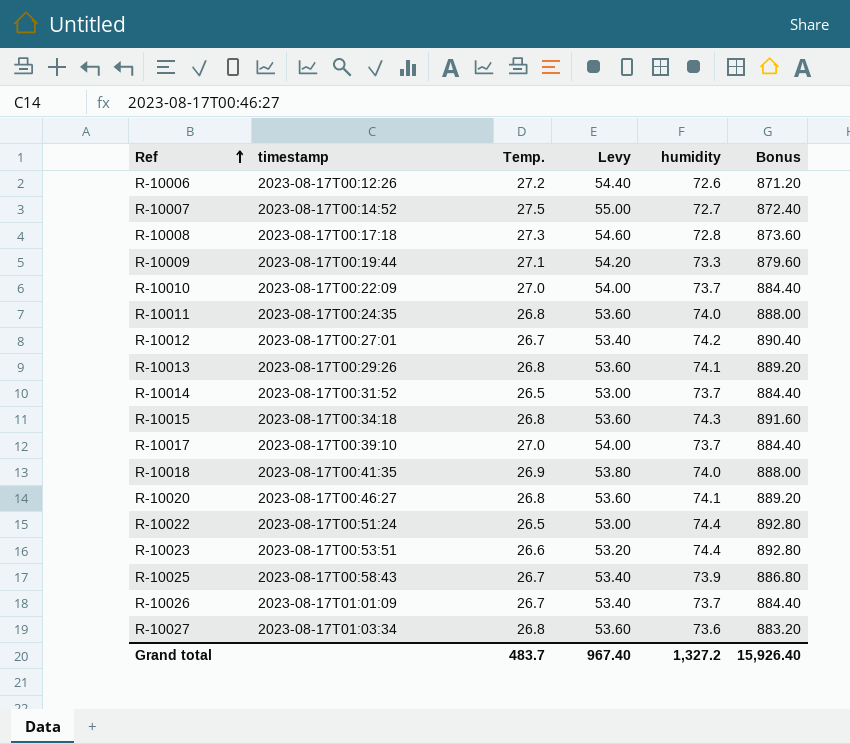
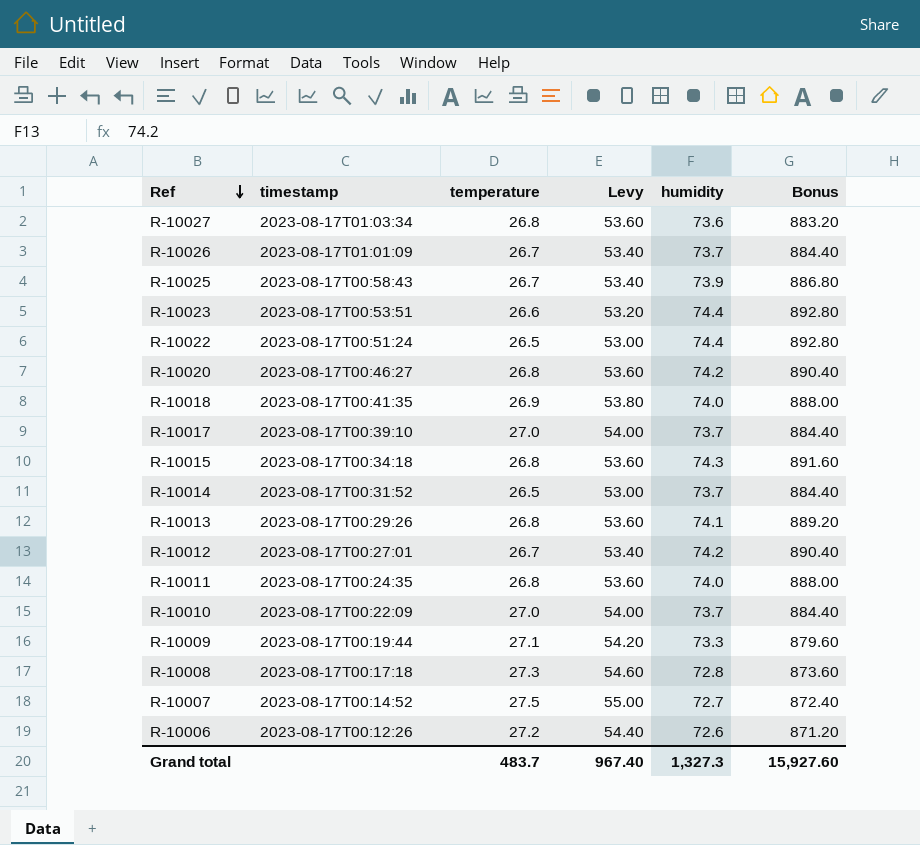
row order: Ref ascending -> Ref descending
column name: Temp. -> temperature
R-10020 | humidity: 74.1 -> 74.2
R-10020 | Bonus: 889.20 -> 890.40
Grand total | humidity: 1,327.2 -> 1,327.3
Grand total | Bonus: 15,926.40 -> 15,927.60

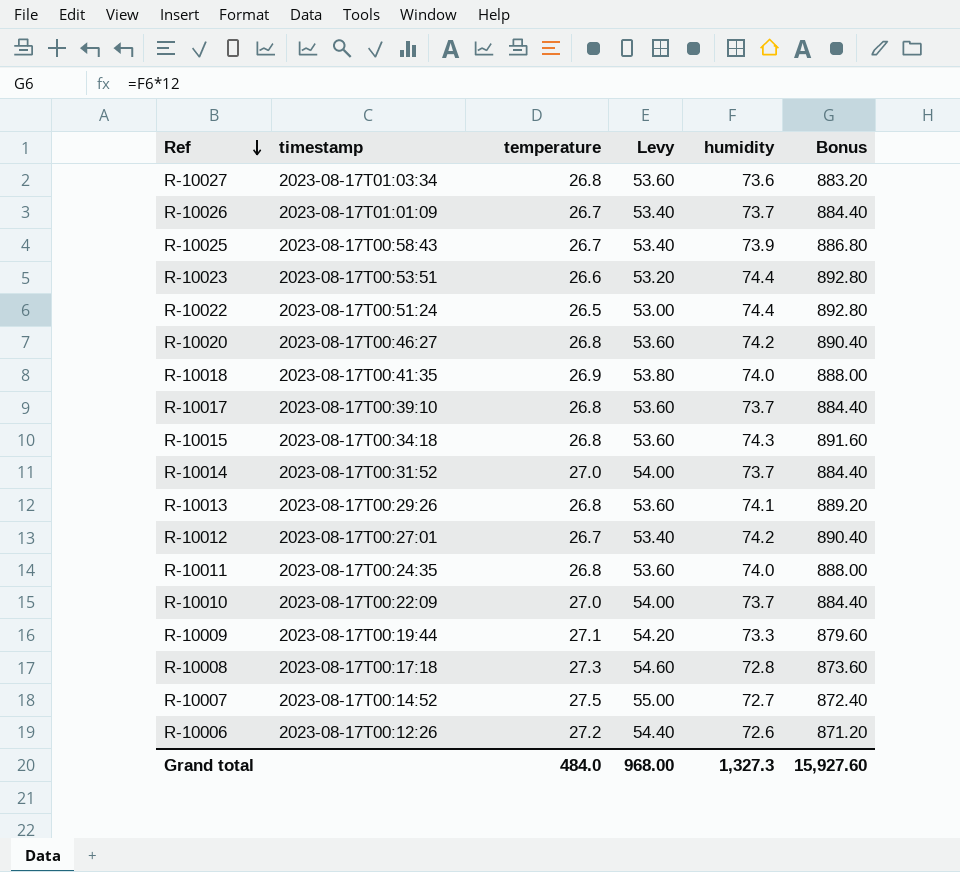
R-10017 | temperature: 27.0 -> 26.8
R-10017 | Levy: 54.00 -> 53.60
R-10014 | temperature: 26.5 -> 27.0
R-10014 | Levy: 53.00 -> 54.00
Grand total | temperature: 483.7 -> 484.0
Grand total | Levy: 967.40 -> 968.00

